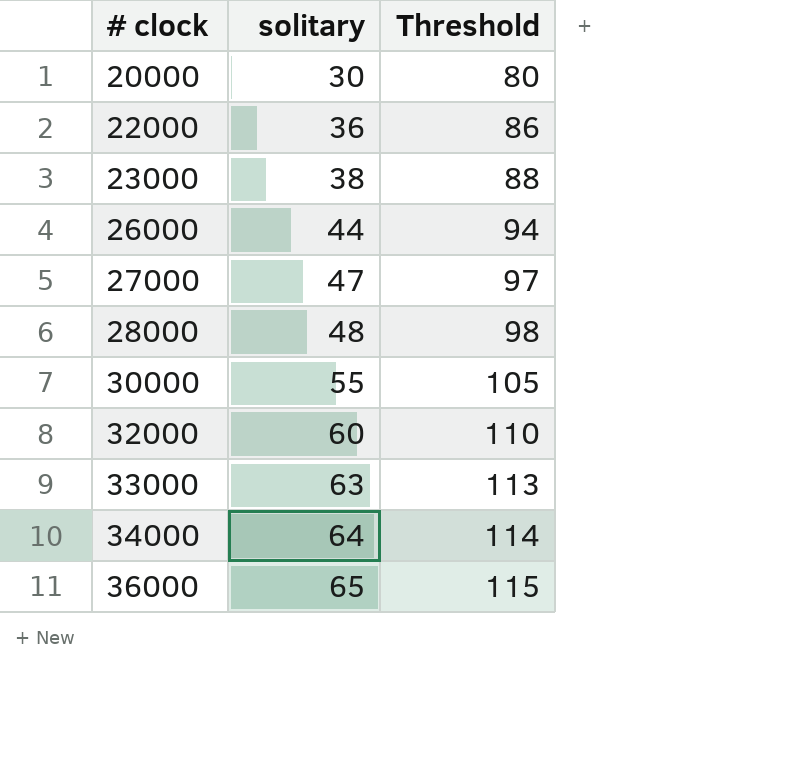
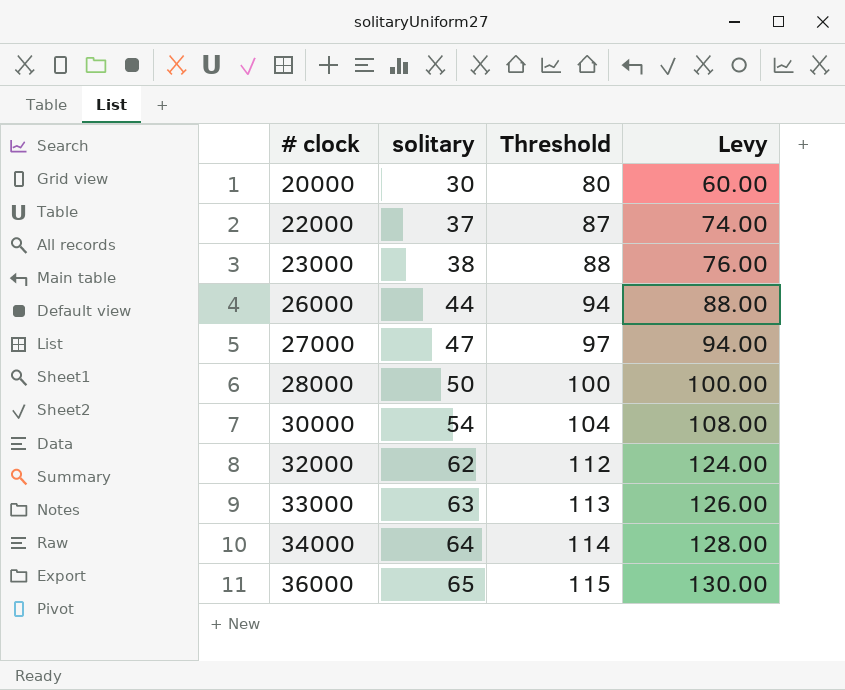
column Levy | formula: none -> [solitary] * 2
22000 | solitary: 36 -> 37
22000 | Threshold: 86 -> 87
28000 | solitary: 48 -> 50
28000 | Threshold: 98 -> 100
30000 | solitary: 55 -> 54
30000 | Threshold: 105 -> 104
32000 | solitary: 60 -> 62
32000 | Threshold: 110 -> 112

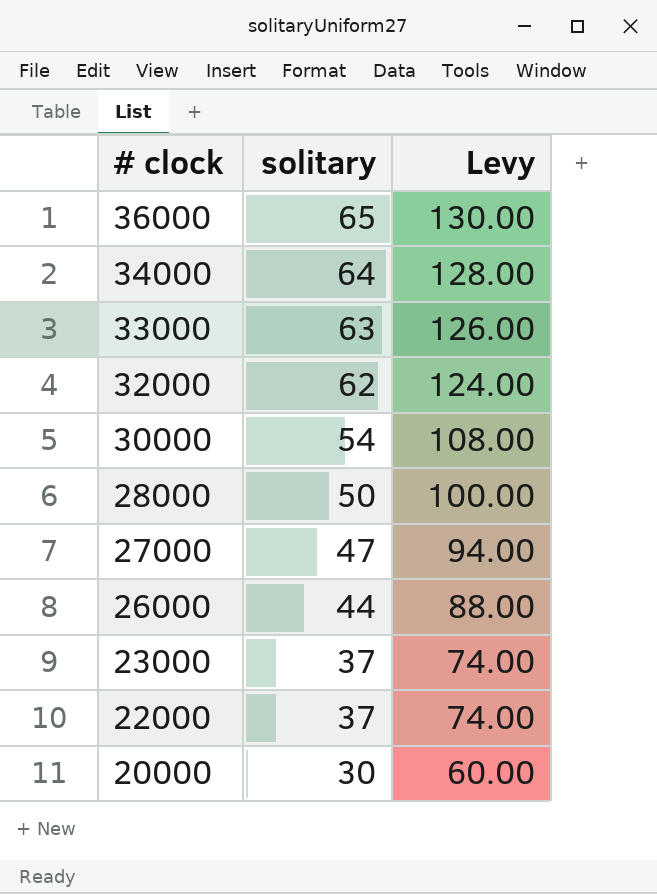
row order: # clock ascending -> # clock descending
column Threshold | formula: [solitary] + 50 -> none
23000 | solitary: 38 -> 37
23000 | Levy: 76.00 -> 74.00

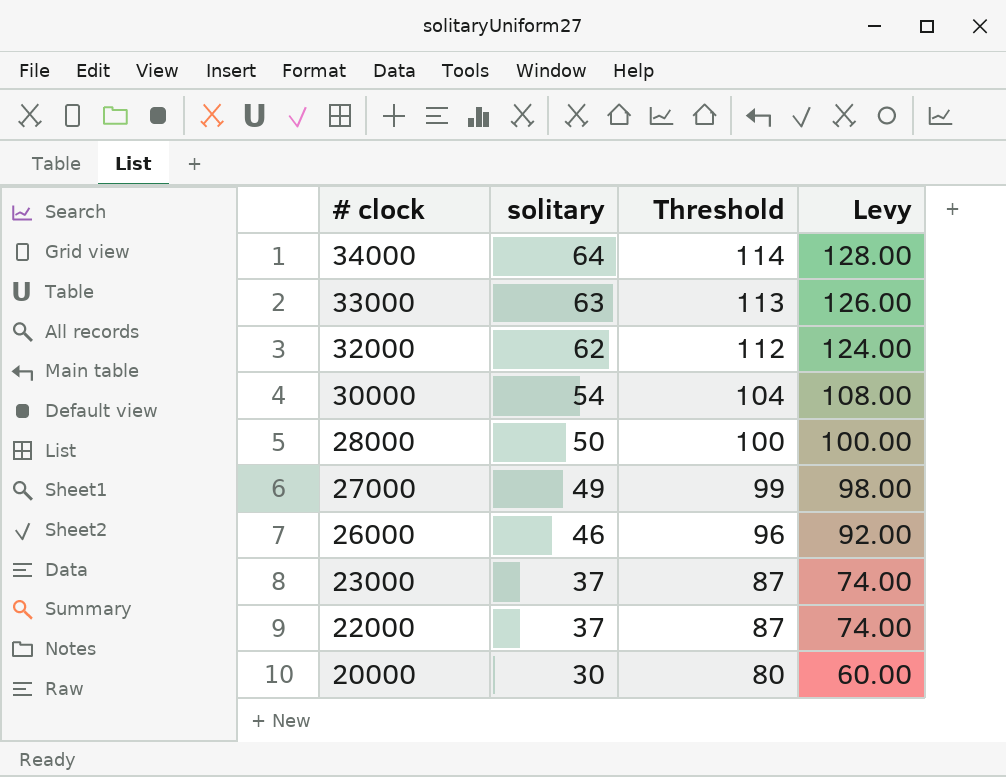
column Threshold | formula: none -> [solitary] + 50
row 36000: 65 | 130.00 -> none
27000 | solitary: 47 -> 49
27000 | Levy: 94.00 -> 98.00
26000 | solitary: 44 -> 46
26000 | Levy: 88.00 -> 92.00

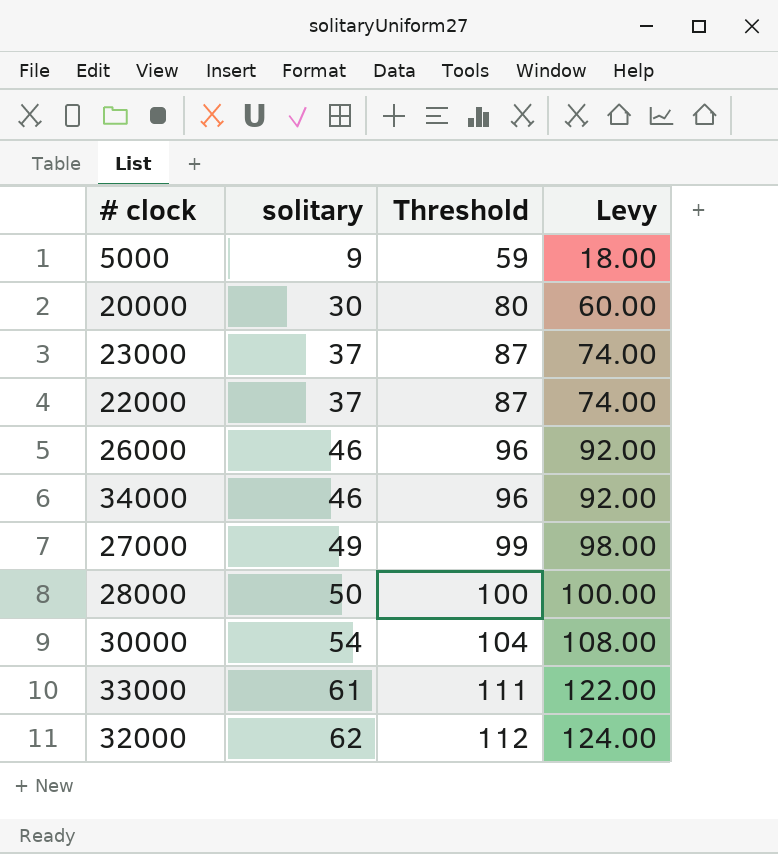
row order: # clock descending -> solitary ascending
row 5000: none -> 9 | 59 | 18.00
34000 | solitary: 64 -> 46
34000 | Threshold: 114 -> 96
34000 | Levy: 128.00 -> 92.00
33000 | solitary: 63 -> 61
33000 | Threshold: 113 -> 111
33000 | Levy: 126.00 -> 122.00

